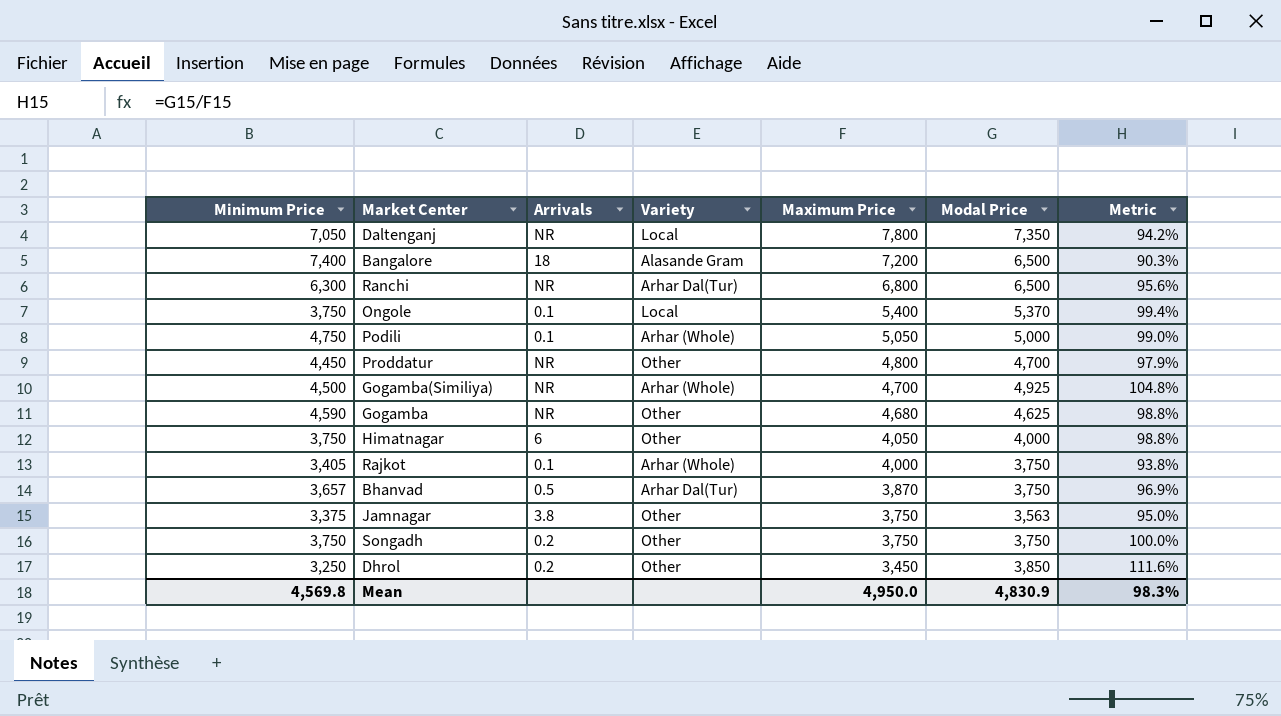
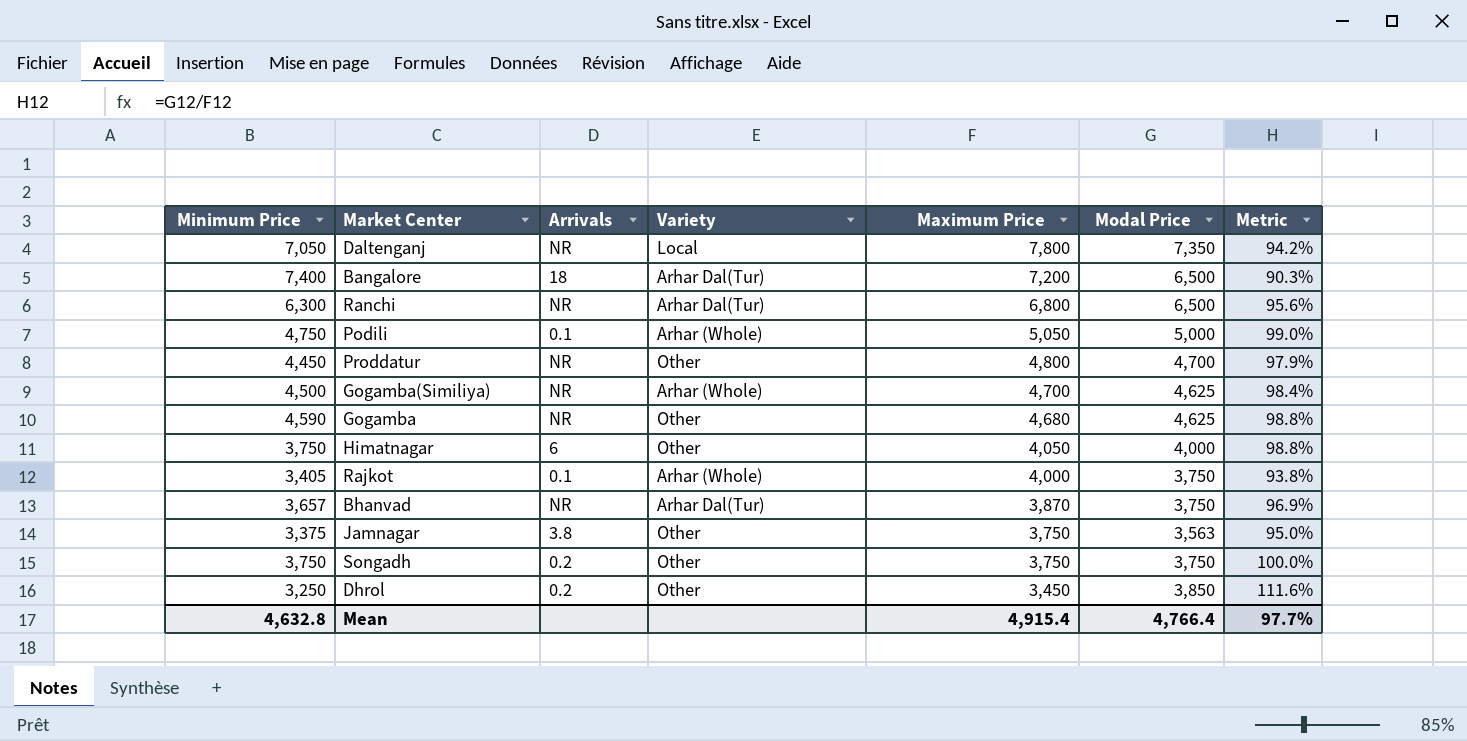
row Ongole: 3,750 | 0.1 | Local | 5,400 | 5,370 | 99.4% -> none
Bangalore | Variety: Alasande Gram -> Arhar Dal(Tur)
Gogamba(Similiya) | Modal Price: 4,925 -> 4,625
Gogamba(Similiya) | Metric: 104.8% -> 98.4%
Bhanvad | Arrivals: 0.5 -> NR
Mean | Minimum Price: 4,569.8 -> 4,632.8
Mean | Maximum Price: 4,950.0 -> 4,915.4
Mean | Modal Price: 4,830.9 -> 4,766.4
Mean | Metric: 98.3% -> 97.7%

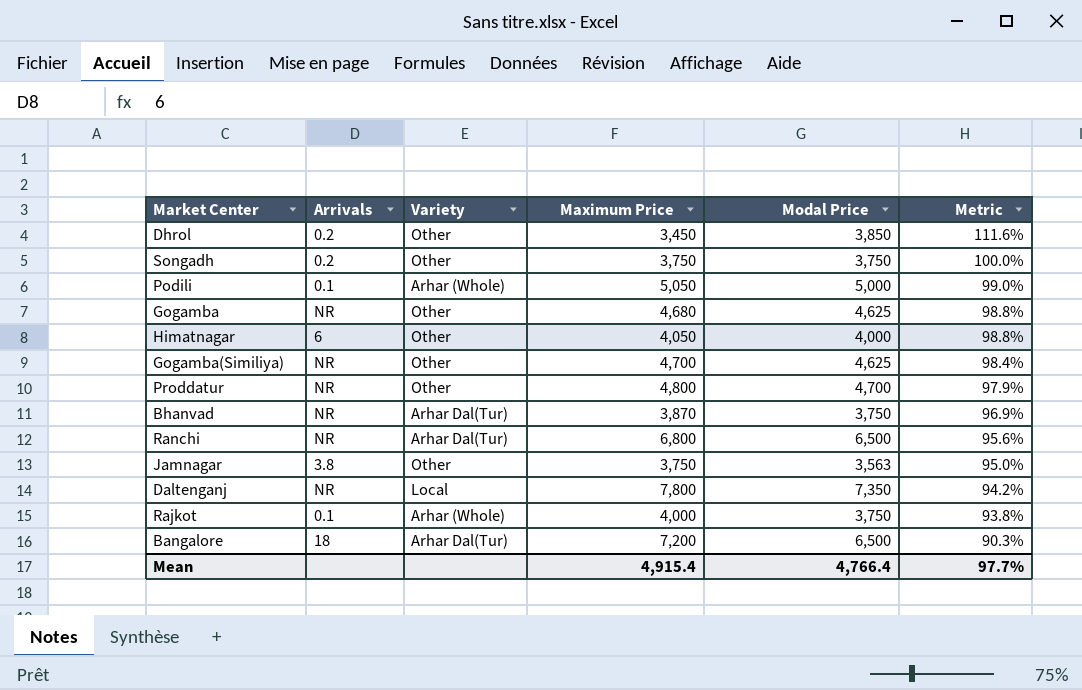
row order: Maximum Price descending -> Metric descending
column Minimum Price | position: 1 -> none
Gogamba(Similiya) | Variety: Arhar (Whole) -> Other

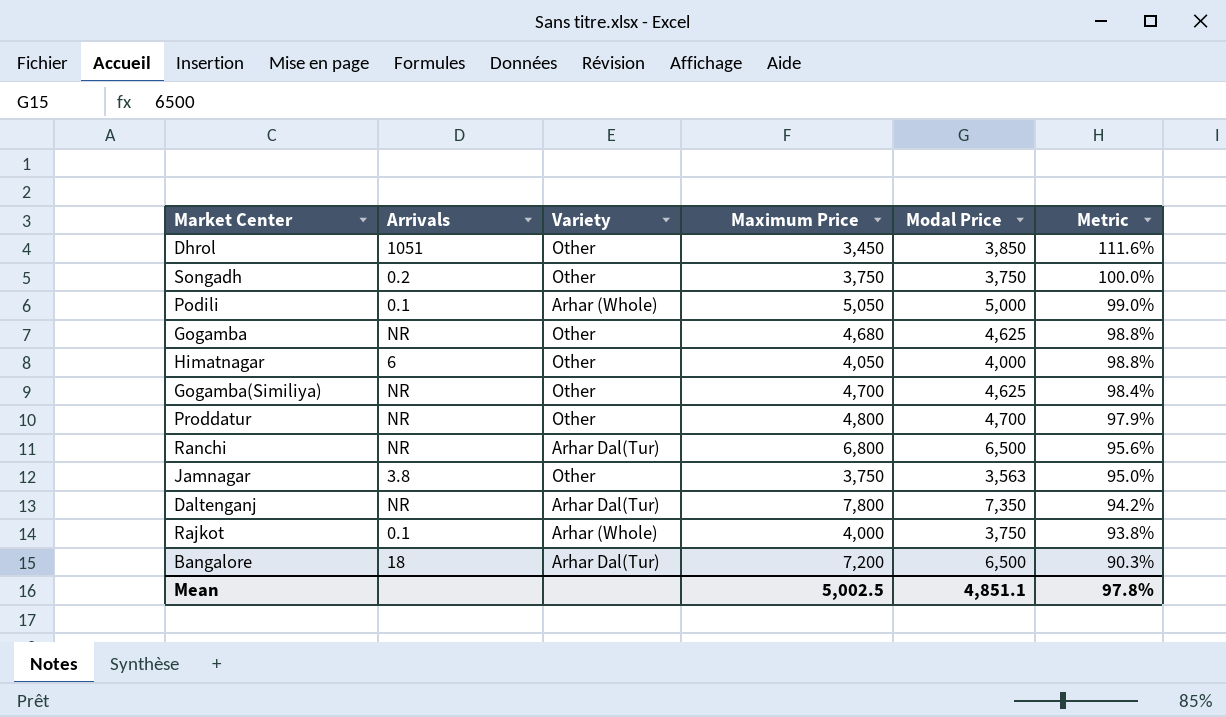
row Bhanvad: NR | Arhar Dal(Tur) | 3,870 | 3,750 | 96.9% -> none
Dhrol | Arrivals: 0.2 -> 1051
Daltenganj | Variety: Local -> Arhar Dal(Tur)
Mean | Maximum Price: 4,915.4 -> 5,002.5
Mean | Modal Price: 4,766.4 -> 4,851.1
Mean | Metric: 97.7% -> 97.8%

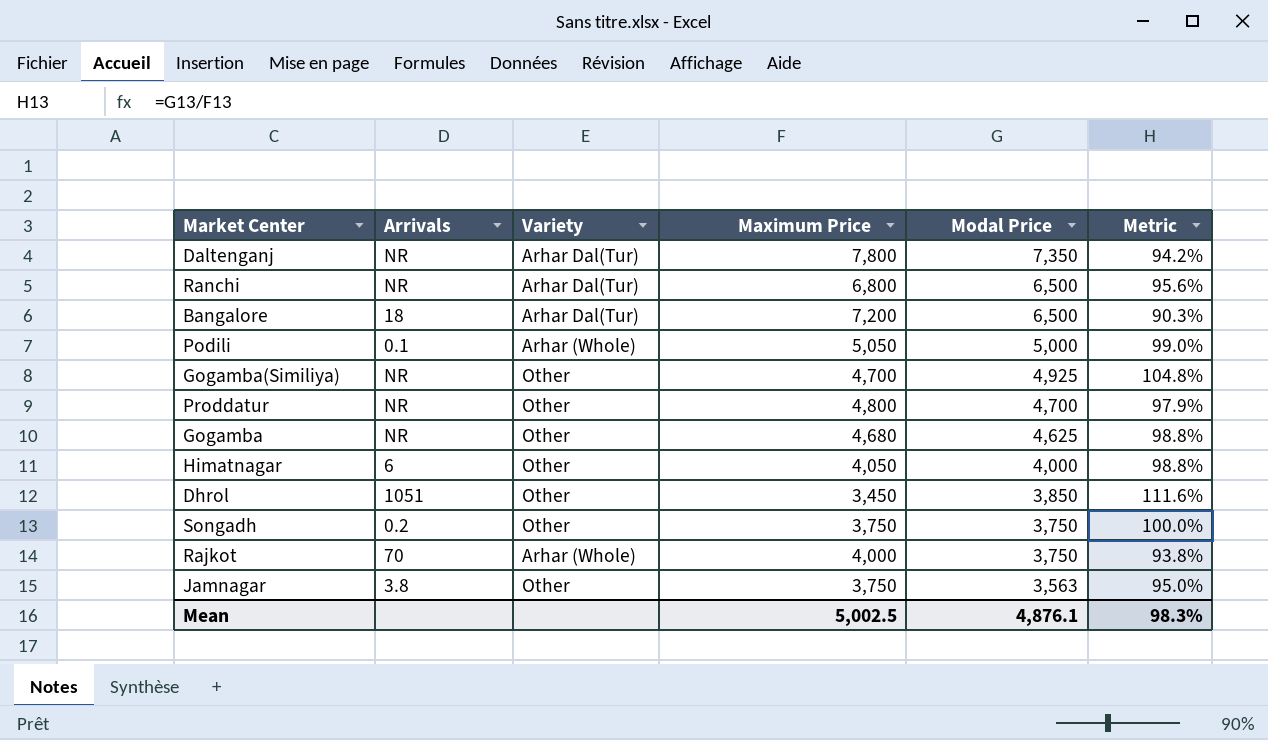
row order: Metric descending -> Modal Price descending
Gogamba(Similiya) | Modal Price: 4,625 -> 4,925
Gogamba(Similiya) | Metric: 98.4% -> 104.8%
Rajkot | Arrivals: 0.1 -> 70
Mean | Modal Price: 4,851.1 -> 4,876.1
Mean | Metric: 97.8% -> 98.3%

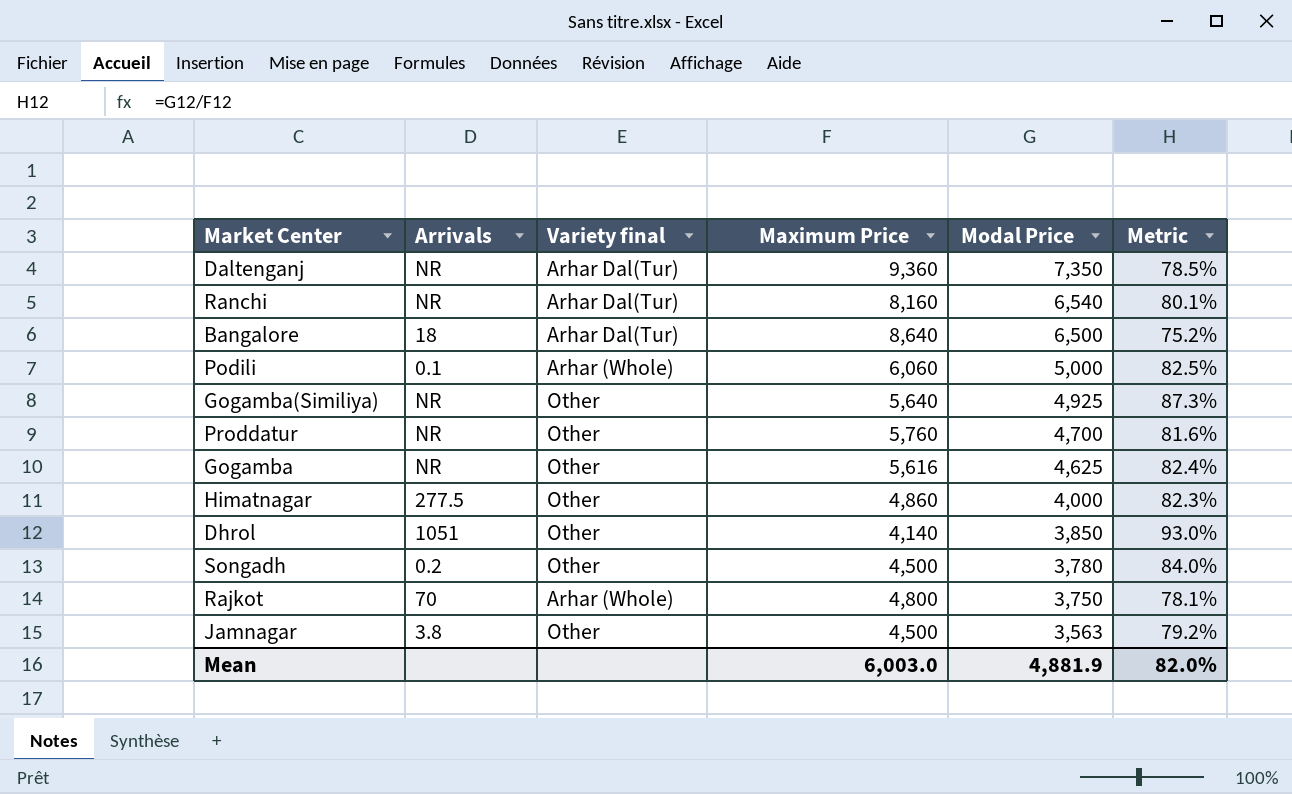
column name: Variety -> Variety final
Daltenganj | Maximum Price: 7,800 -> 9,360
Daltenganj | Metric: 94.2% -> 78.5%
Ranchi | Maximum Price: 6,800 -> 8,160
Ranchi | Modal Price: 6,500 -> 6,540
Ranchi | Metric: 95.6% -> 80.1%
Bangalore | Maximum Price: 7,200 -> 8,640
Bangalore | Metric: 90.3% -> 75.2%
Podili | Maximum Price: 5,050 -> 6,060
Podili | Metric: 99.0% -> 82.5%
Gogamba(Similiya) | Maximum Price: 4,700 -> 5,640
Gogamba(Similiya) | Metric: 104.8% -> 87.3%
Proddatur | Maximum Price: 4,800 -> 5,760
Proddatur | Metric: 97.9% -> 81.6%
Gogamba | Maximum Price: 4,680 -> 5,616
Gogamba | Metric: 98.8% -> 82.4%
Himatnagar | Arrivals: 6 -> 277.5
Himatnagar | Maximum Price: 4,050 -> 4,860
Himatnagar | Metric: 98.8% -> 82.3%
Dhrol | Maximum Price: 3,450 -> 4,140
Dhrol | Metric: 111.6% -> 93.0%
Songadh | Maximum Price: 3,750 -> 4,500
Songadh | Modal Price: 3,750 -> 3,780
Songadh | Metric: 100.0% -> 84.0%
Rajkot | Maximum Price: 4,000 -> 4,800
Rajkot | Metric: 93.8% -> 78.1%
Jamnagar | Maximum Price: 3,750 -> 4,500
Jamnagar | Metric: 95.0% -> 79.2%
Mean | Maximum Price: 5,002.5 -> 6,003.0
Mean | Modal Price: 4,876.1 -> 4,881.9
Mean | Metric: 98.3% -> 82.0%

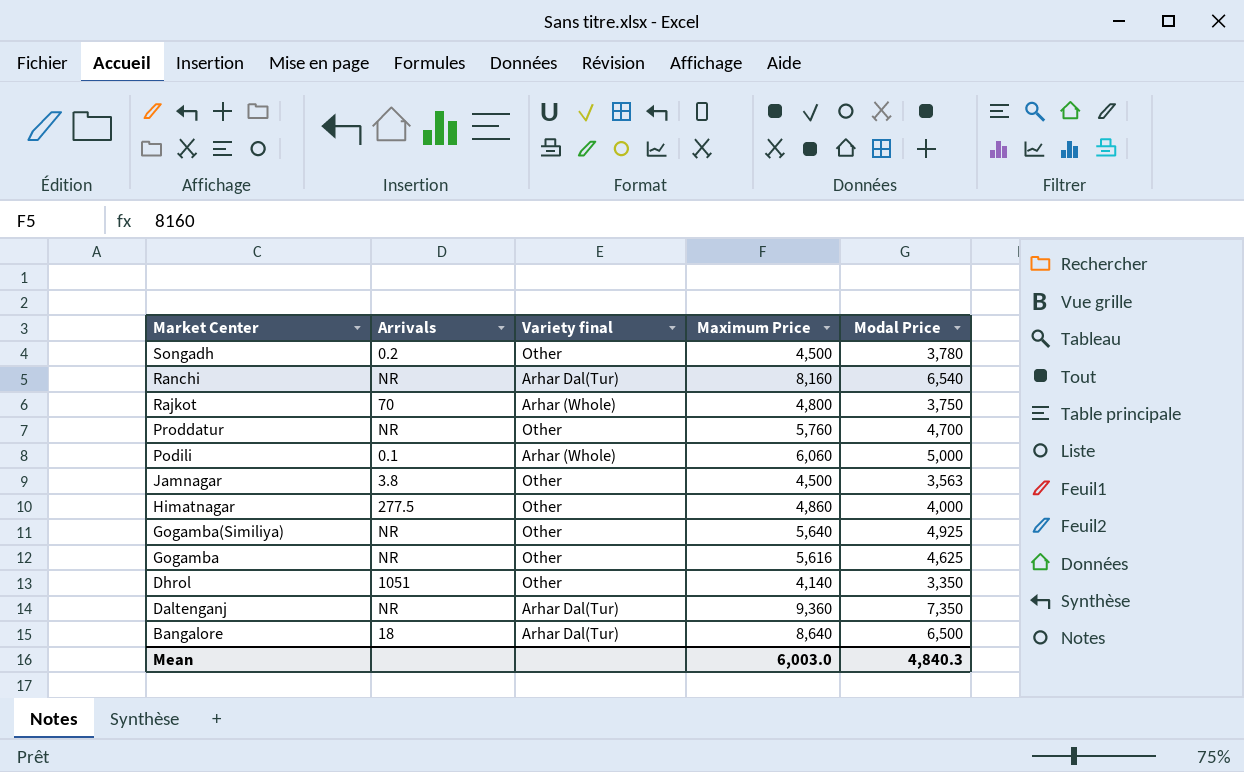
row order: Modal Price descending -> Market Center descending
column Metric | formula: [Modal Price] / [Maximum Price] -> none
Dhrol | Modal Price: 3,850 -> 3,350
Mean | Modal Price: 4,881.9 -> 4,840.3

